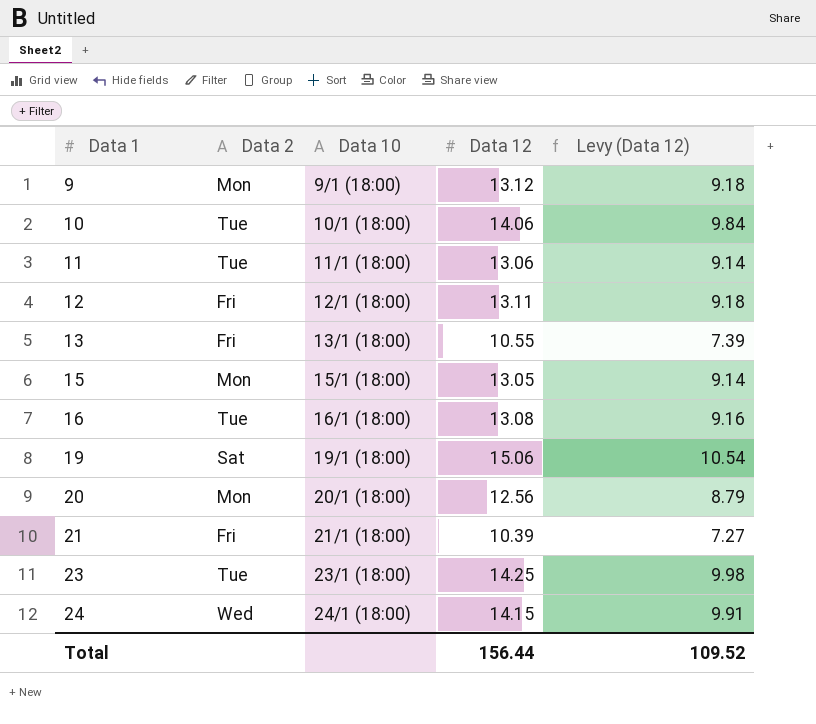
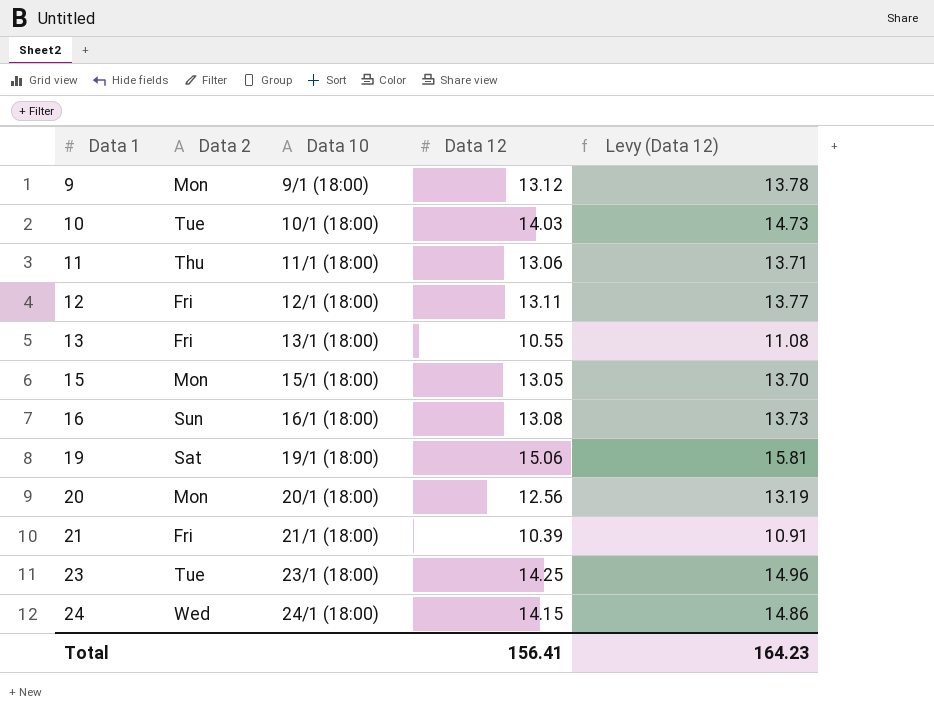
column Levy (Data 12) | formula: [Data 12] * 0.7 -> [Data 12] * 1.05
10 | Data 12: 14.06 -> 14.03
11 | Data 2: Tue -> Thu
16 | Data 2: Tue -> Sun
Total | Data 12: 156.44 -> 156.41
Total | Levy (Data 12): 109.52 -> 164.23

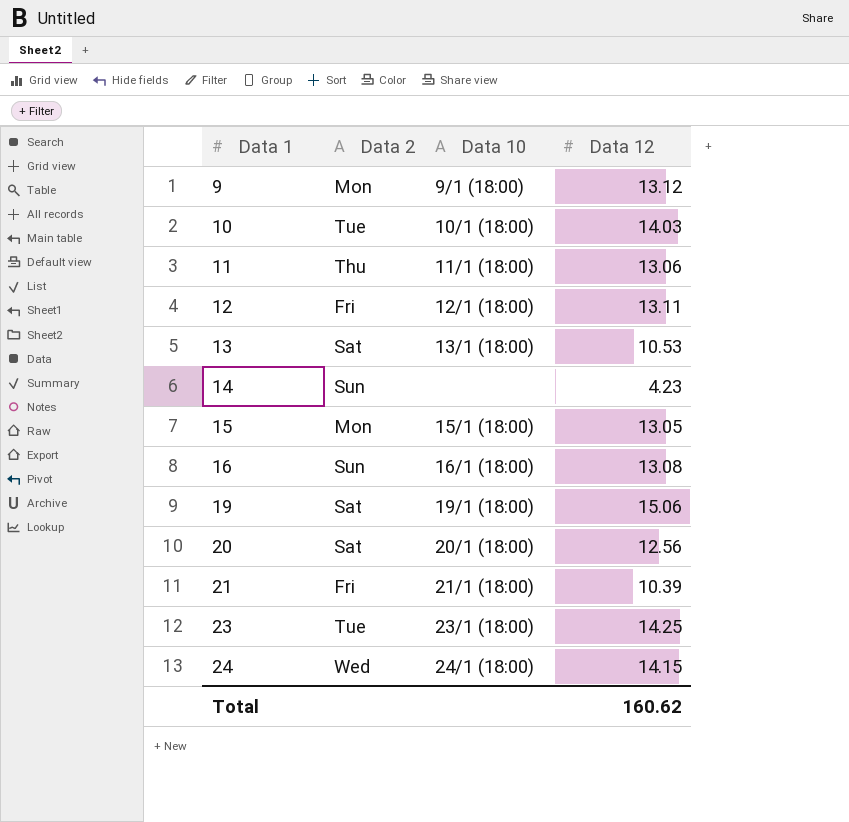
column Levy (Data 12) | formula: [Data 12] * 1.05 -> none
13 | Data 2: Fri -> Sat
13 | Data 12: 10.55 -> 10.53
row 14: none -> Sun | none | 4.23
20 | Data 2: Mon -> Sat
Total | Data 12: 156.41 -> 160.62

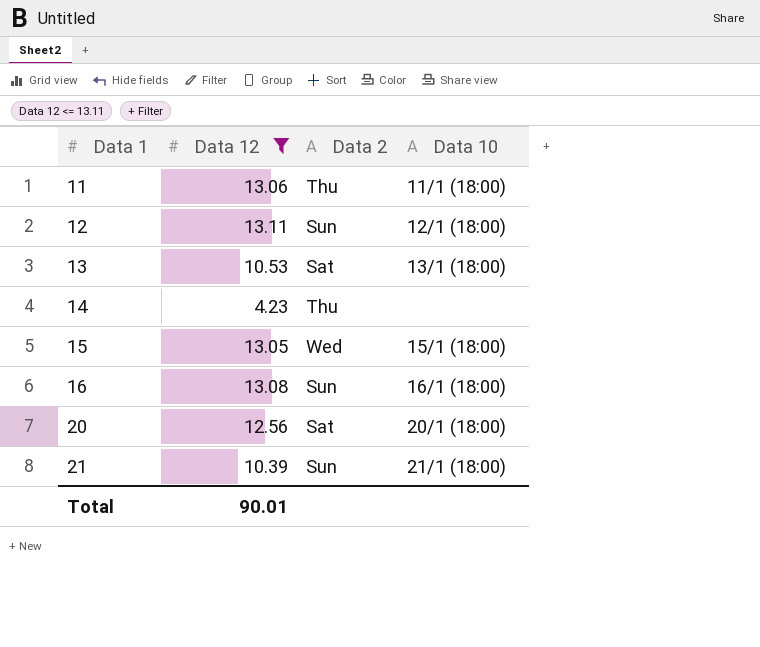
filter: none -> Data 12 <= 13.11
column Data 12 | position: 4 -> 2
12 | Data 2: Fri -> Sun
14 | Data 2: Sun -> Thu
15 | Data 2: Mon -> Wed
21 | Data 2: Fri -> Sun
Total | Data 12: 160.62 -> 90.01

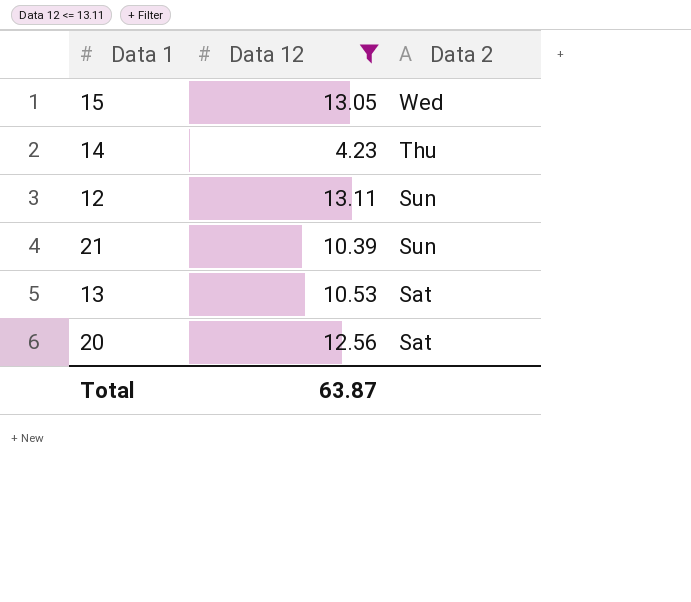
row order: Data 1 ascending -> Data 2 descending
column Data 10 | position: 4 -> none
row 11: 13.06 | Thu | 11/1 (18:00) -> none
row 16: 13.08 | Sun | 16/1 (18:00) -> none
Total | Data 12: 90.01 -> 63.87

